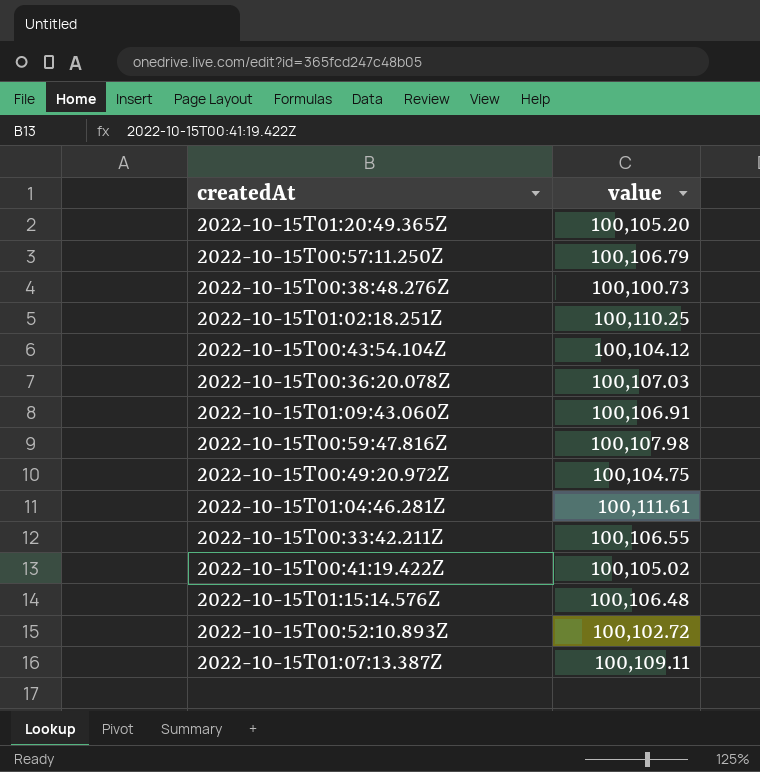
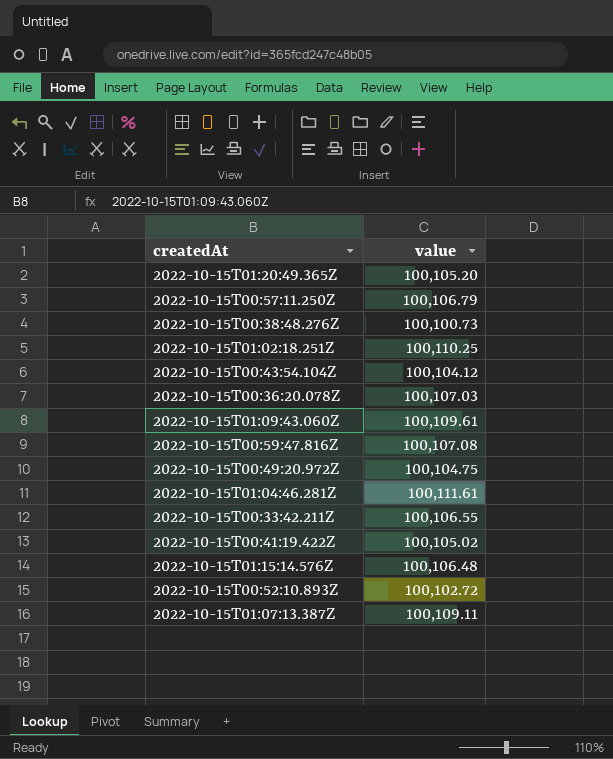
2022-10-15T01:09:43.060Z | value: 100,106.91 -> 100,109.61
2022-10-15T00:59:47.816Z | value: 100,107.98 -> 100,107.08

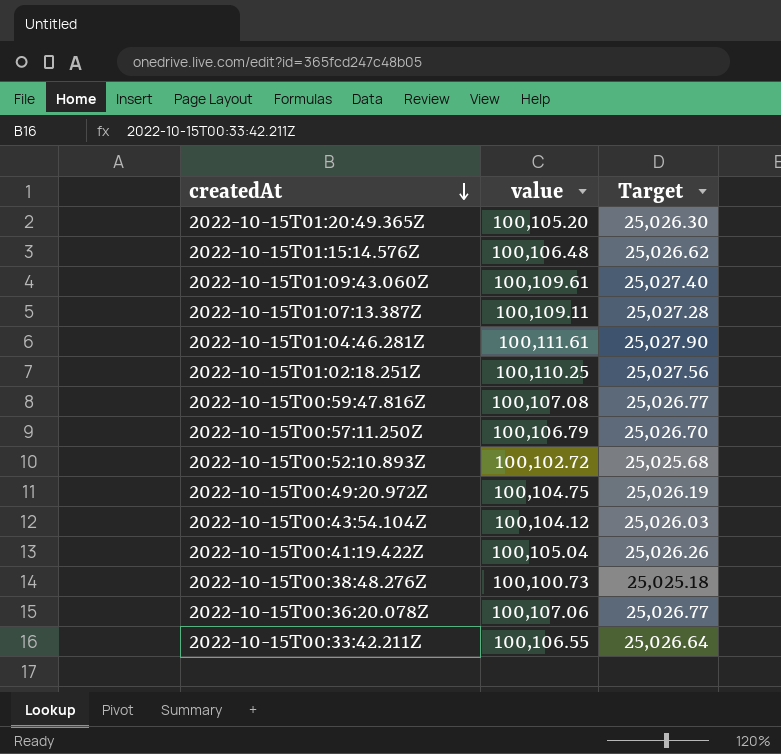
row order: none -> createdAt descending
column Target | formula: none -> [value] * 0.25
2022-10-15T00:41:19.422Z | value: 100,105.02 -> 100,105.04
2022-10-15T00:36:20.078Z | value: 100,107.03 -> 100,107.06

